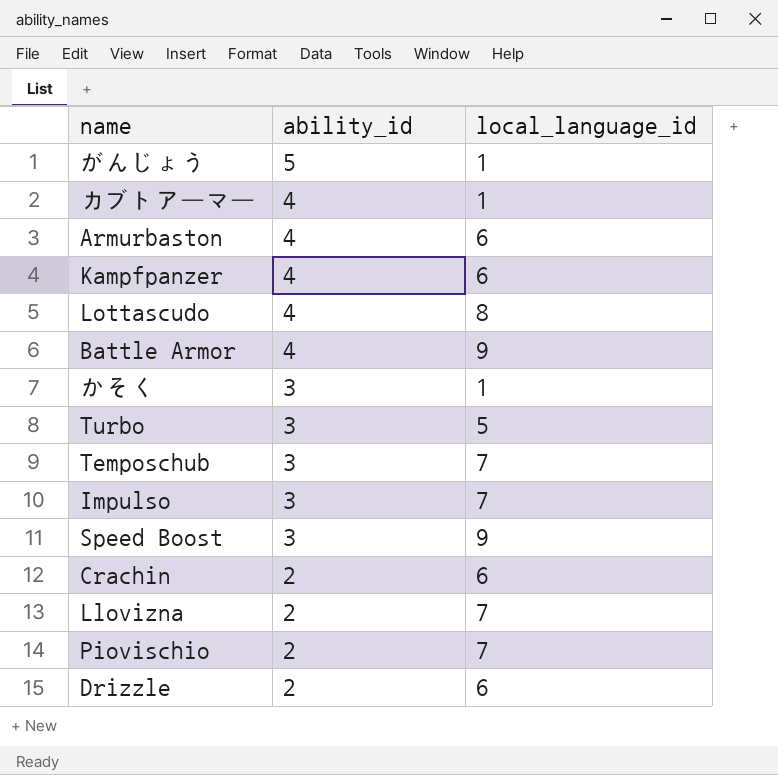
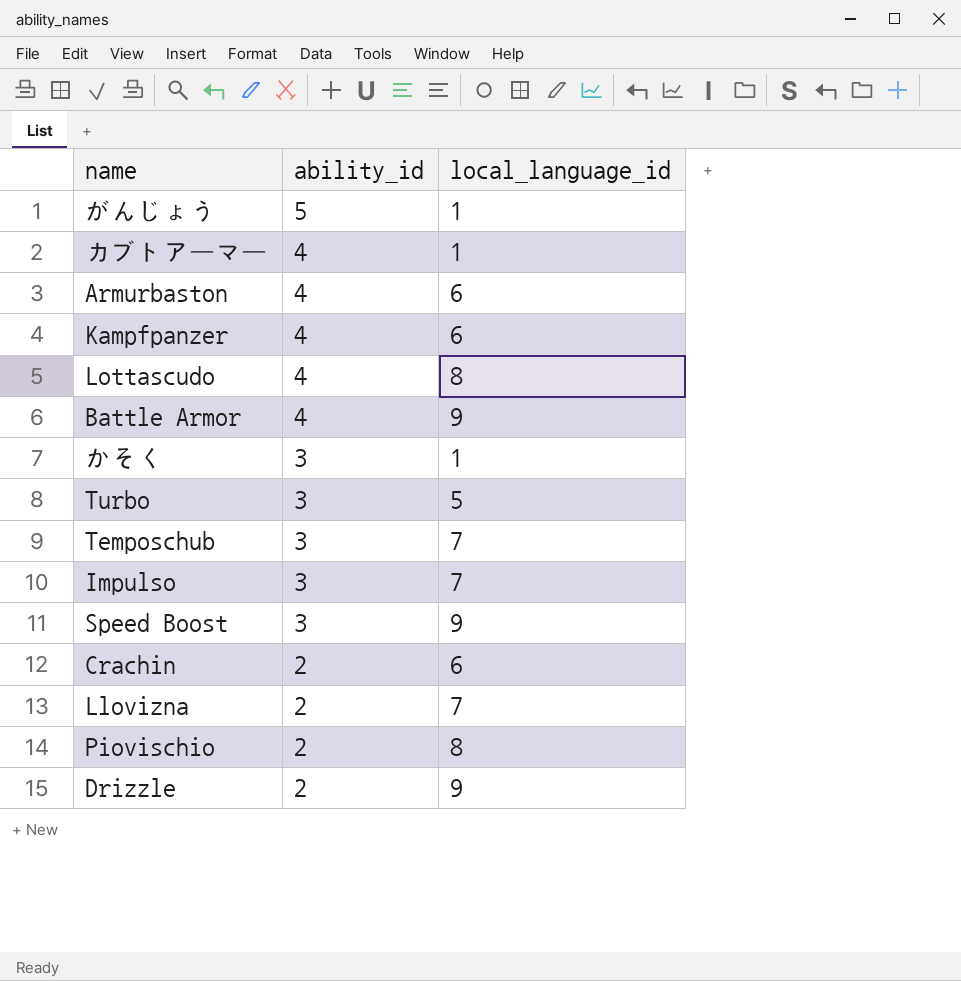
Piovischio | local_language_id: 7 -> 8
Drizzle | local_language_id: 6 -> 9

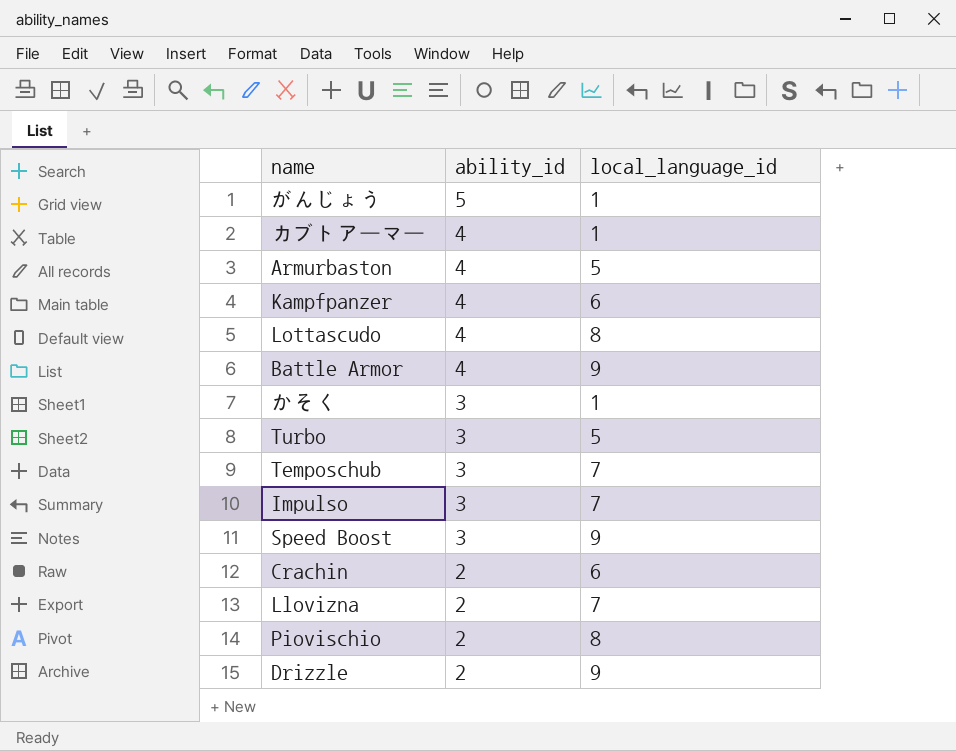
Armurbaston | local_language_id: 6 -> 5

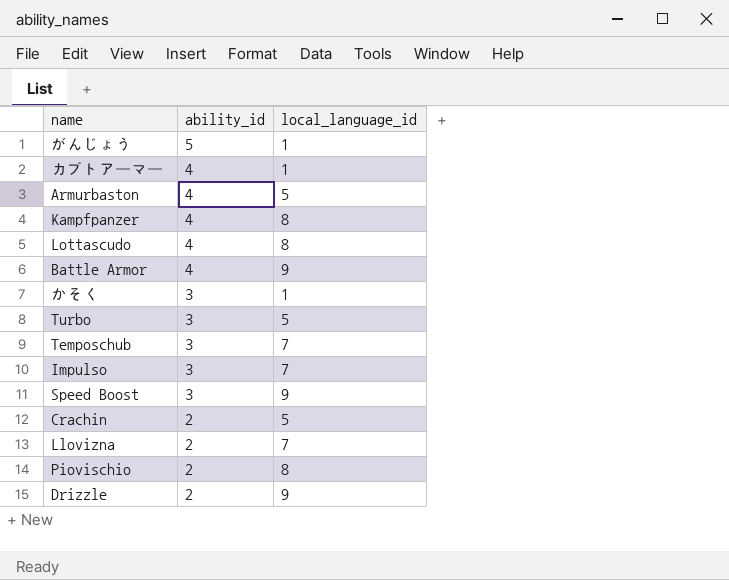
Kampfpanzer | local_language_id: 6 -> 8
Crachin | local_language_id: 6 -> 5

